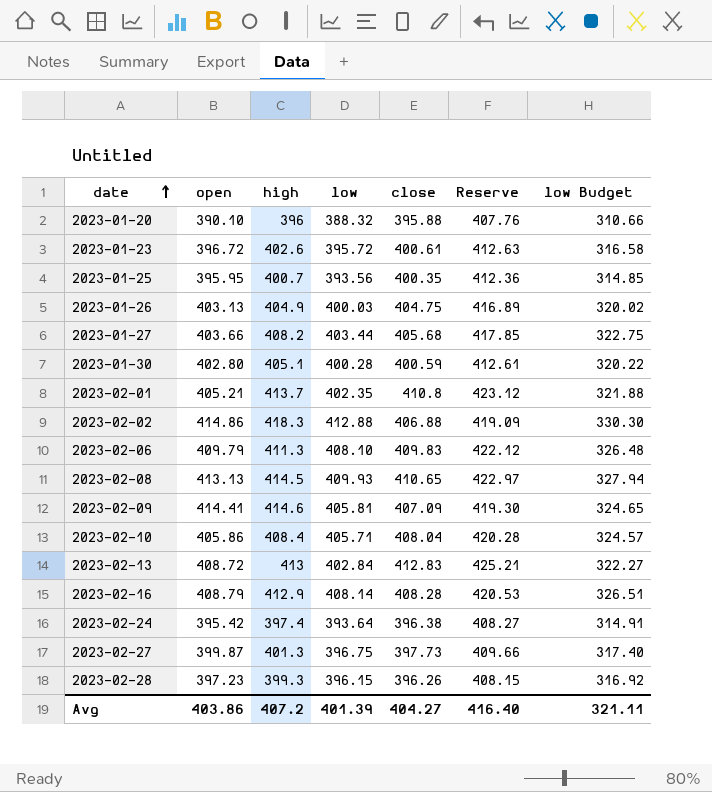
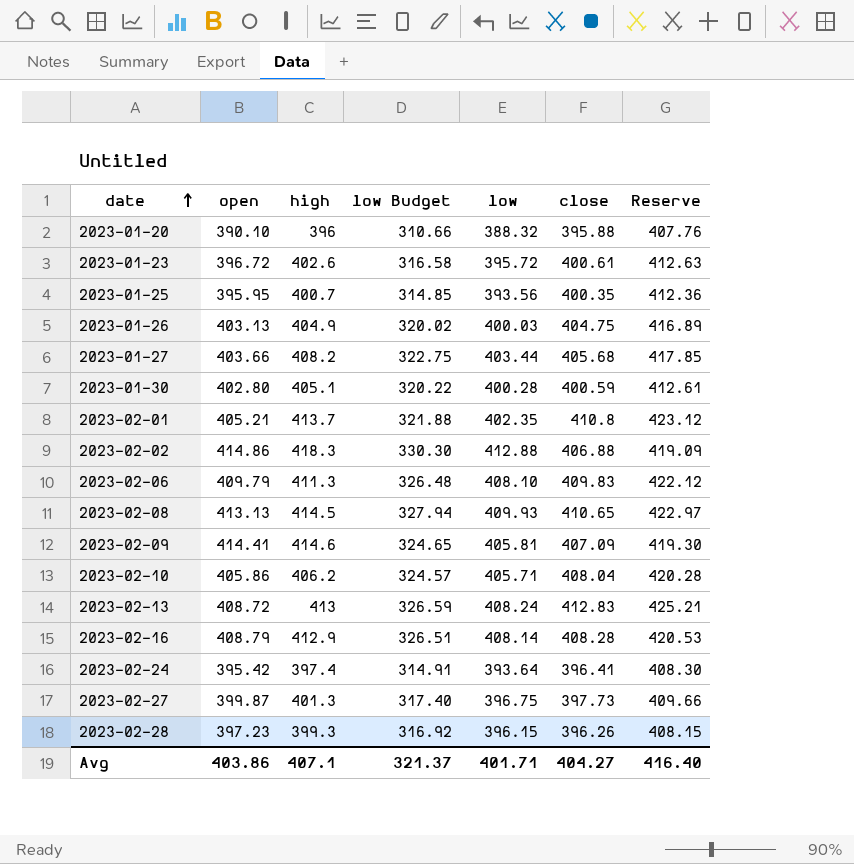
column low Budget | position: 7 -> 4
2023-02-10 | high: 408.4 -> 406.2
2023-02-13 | low Budget: 322.27 -> 326.59
2023-02-13 | low: 402.84 -> 408.24
2023-02-24 | close: 396.38 -> 396.41
2023-02-24 | Reserve: 408.27 -> 408.30
Avg | high: 407.2 -> 407.1
Avg | low Budget: 321.11 -> 321.37
Avg | low: 401.39 -> 401.71

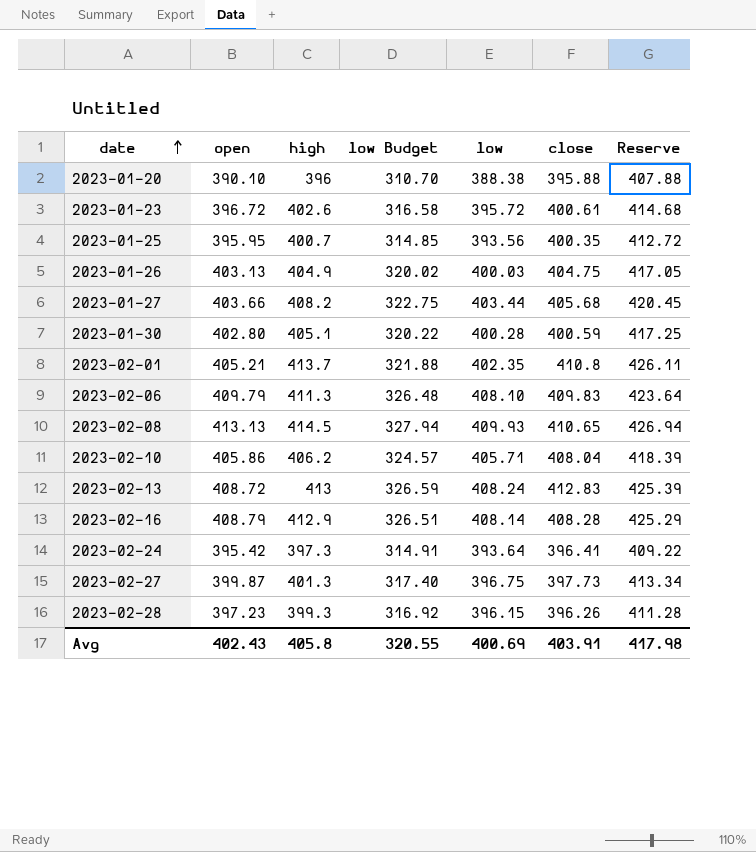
column Reserve | formula: [close] * 1.03 -> [high] * 1.03
row 2023-02-02: 414.86 | 418.3 | 330.30 | 412.88 | 406.88 | 419.09 -> none
row 2023-02-09: 414.41 | 414.6 | 324.65 | 405.81 | 407.09 | 419.30 -> none
2023-01-20 | low Budget: 310.66 -> 310.70
2023-01-20 | low: 388.32 -> 388.38
2023-02-24 | high: 397.4 -> 397.3
Avg | open: 403.86 -> 402.43
Avg | high: 407.1 -> 405.8
Avg | low Budget: 321.37 -> 320.55
Avg | low: 401.71 -> 400.69
Avg | close: 404.27 -> 403.91
Avg | Reserve: 416.40 -> 417.98

